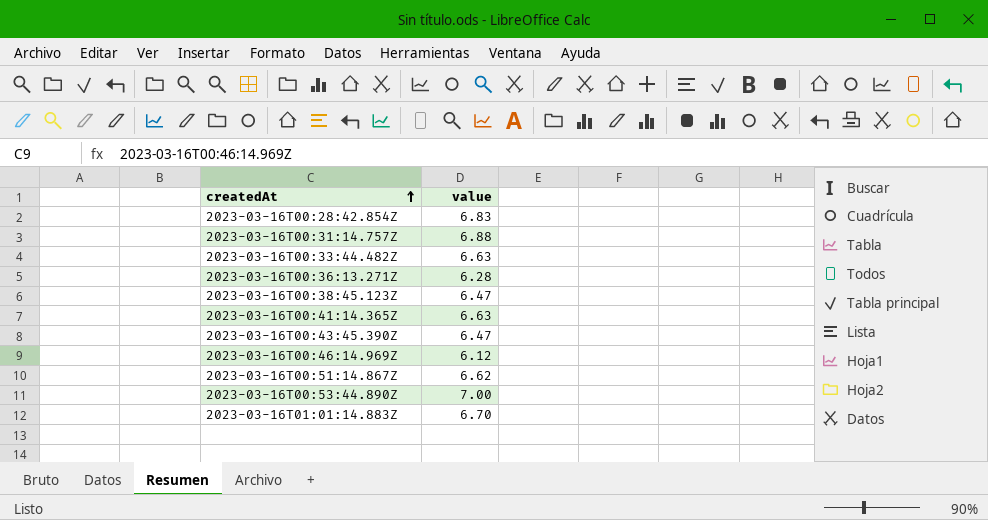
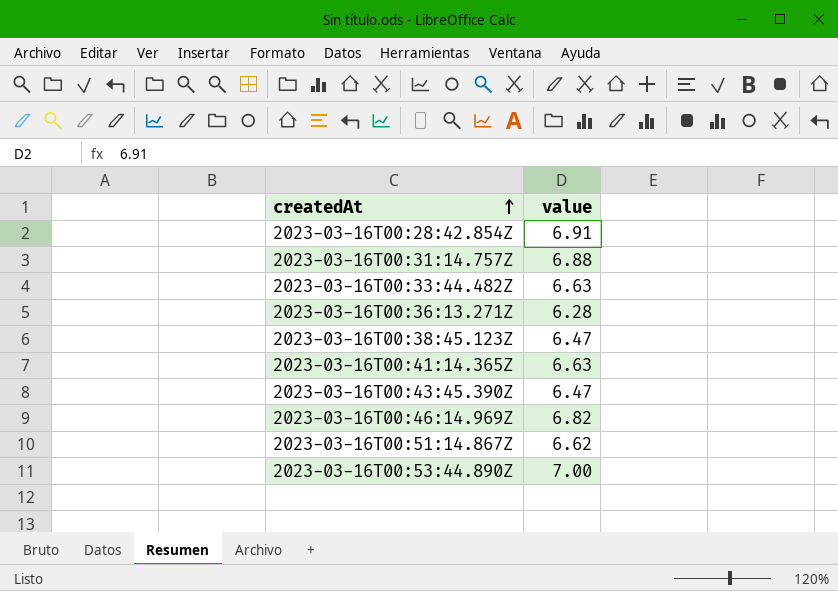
row 2023-03-16T01:01:14.883Z: 6.70 -> none
2023-03-16T00:28:42.854Z | value: 6.83 -> 6.91
2023-03-16T00:46:14.969Z | value: 6.12 -> 6.82

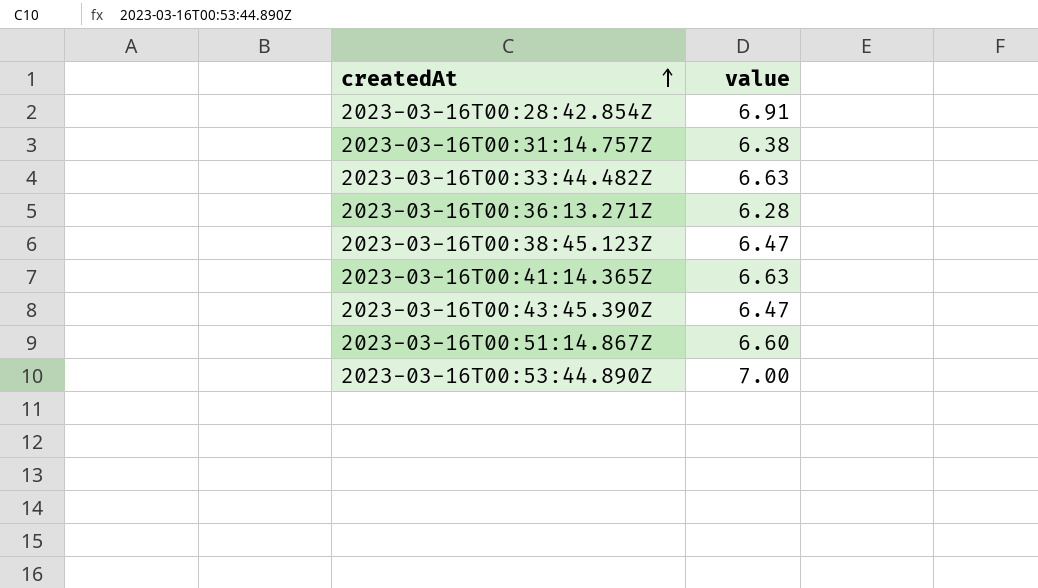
row 2023-03-16T00:46:14.969Z: 6.82 -> none
2023-03-16T00:31:14.757Z | value: 6.88 -> 6.38
2023-03-16T00:51:14.867Z | value: 6.62 -> 6.60

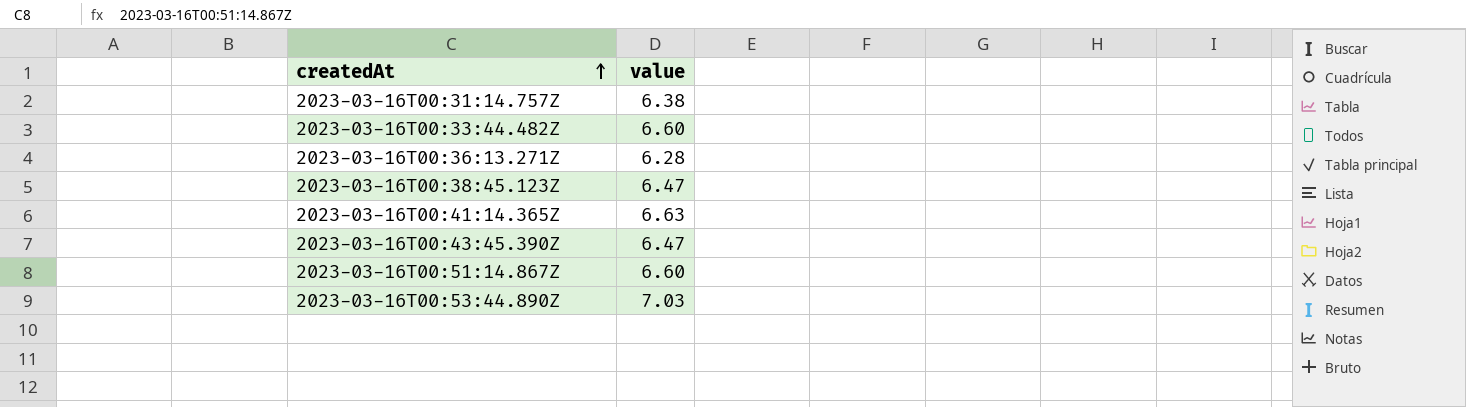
row 2023-03-16T00:28:42.854Z: 6.91 -> none
2023-03-16T00:33:44.482Z | value: 6.63 -> 6.60
2023-03-16T00:53:44.890Z | value: 7.00 -> 7.03

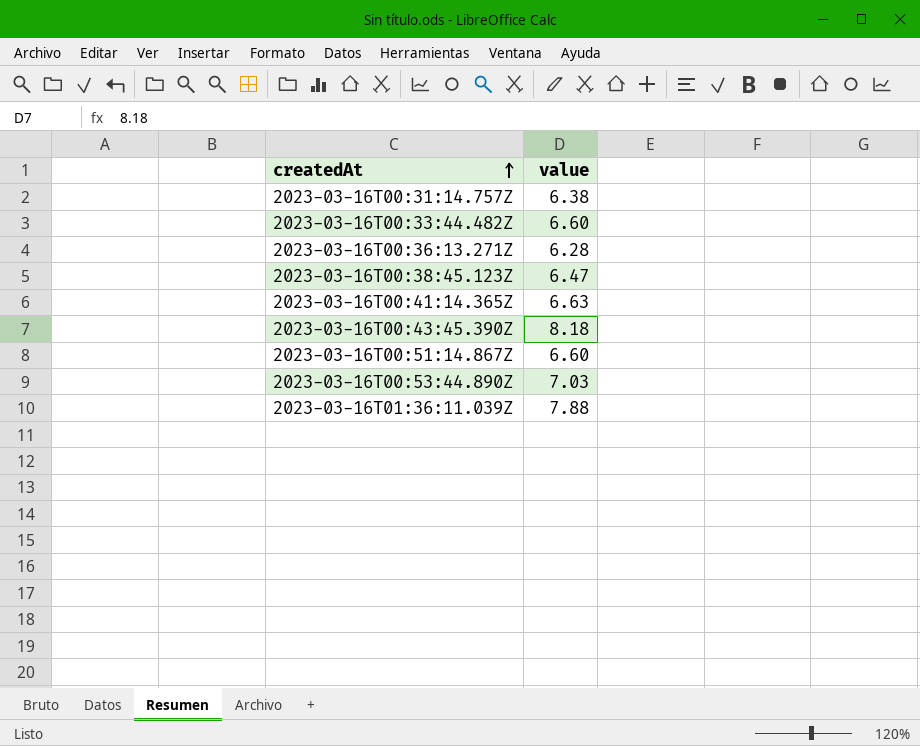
2023-03-16T00:43:45.390Z | value: 6.47 -> 8.18
row 2023-03-16T01:36:11.039Z: none -> 7.88

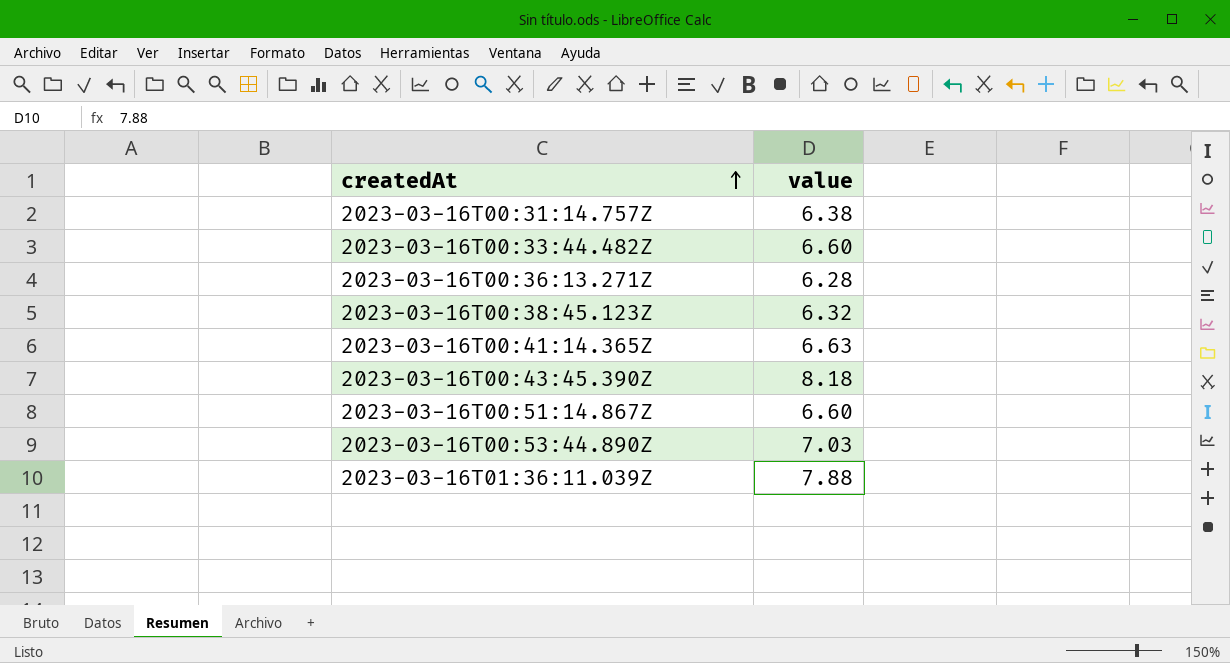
2023-03-16T00:38:45.123Z | value: 6.47 -> 6.32

